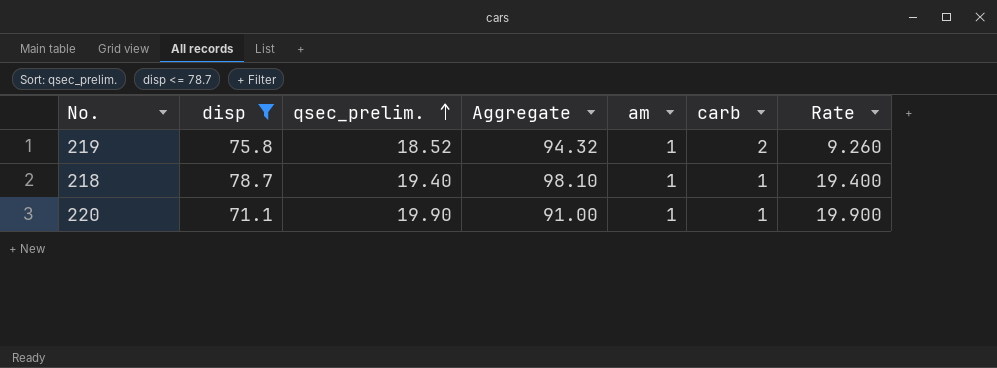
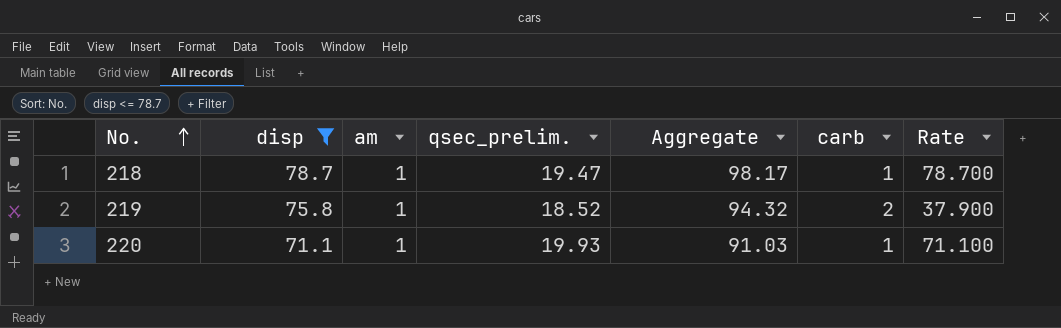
row order: qsec_prelim. ascending -> No. ascending
column am | position: 5 -> 3
column Rate | formula: [qsec_prelim.] / [carb] -> [disp] / [carb]
218 | qsec_prelim.: 19.40 -> 19.47
218 | Aggregate: 98.10 -> 98.17
220 | qsec_prelim.: 19.90 -> 19.93
220 | Aggregate: 91.00 -> 91.03

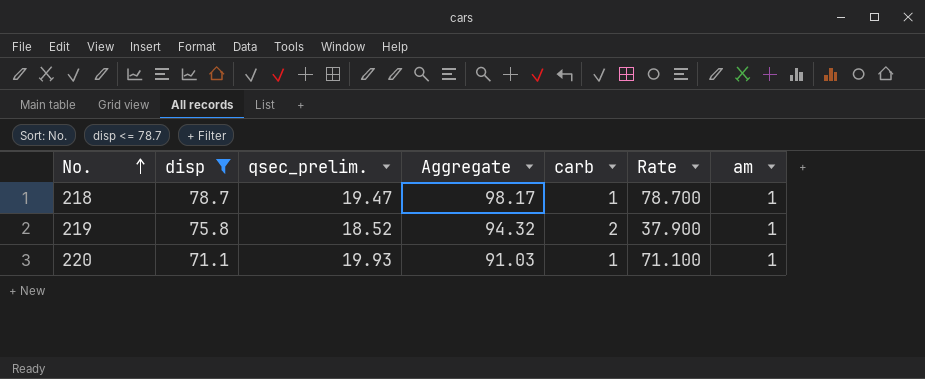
column am | position: 3 -> 7

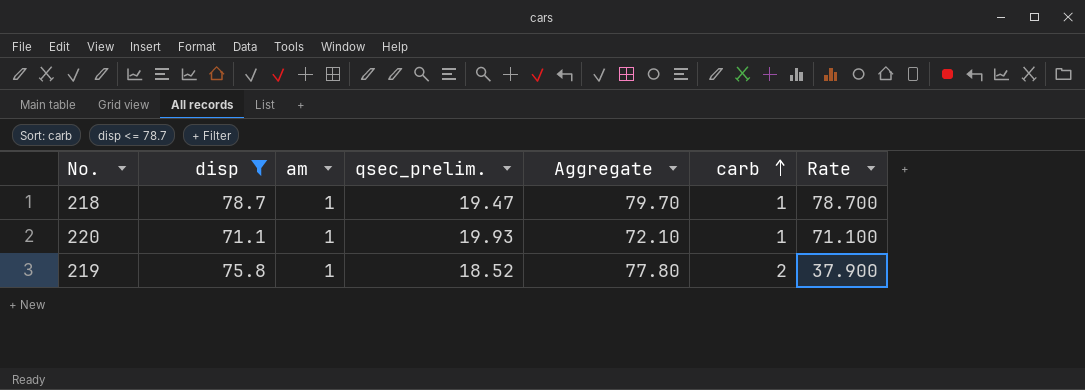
row order: No. ascending -> carb ascending
column am | position: 7 -> 3
column Aggregate | formula: [disp] + [qsec_prelim.] -> [disp] + [carb]

